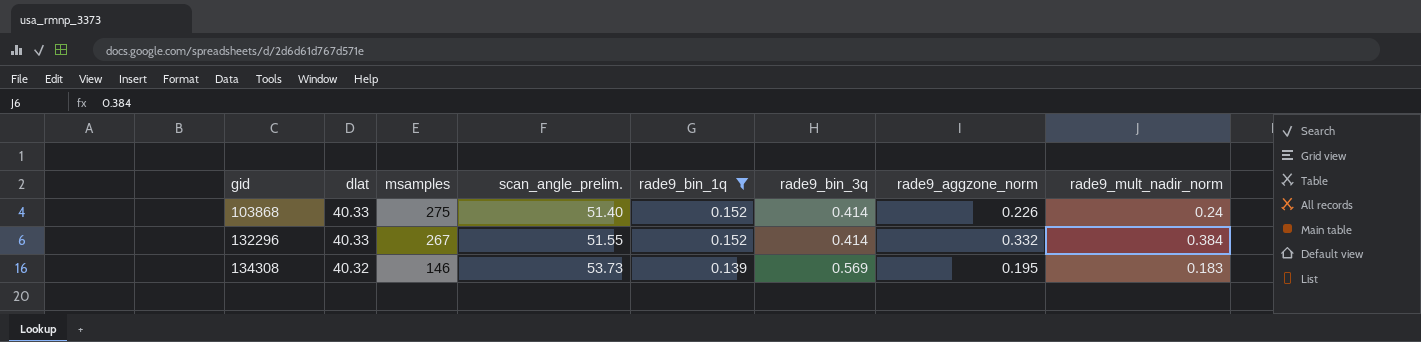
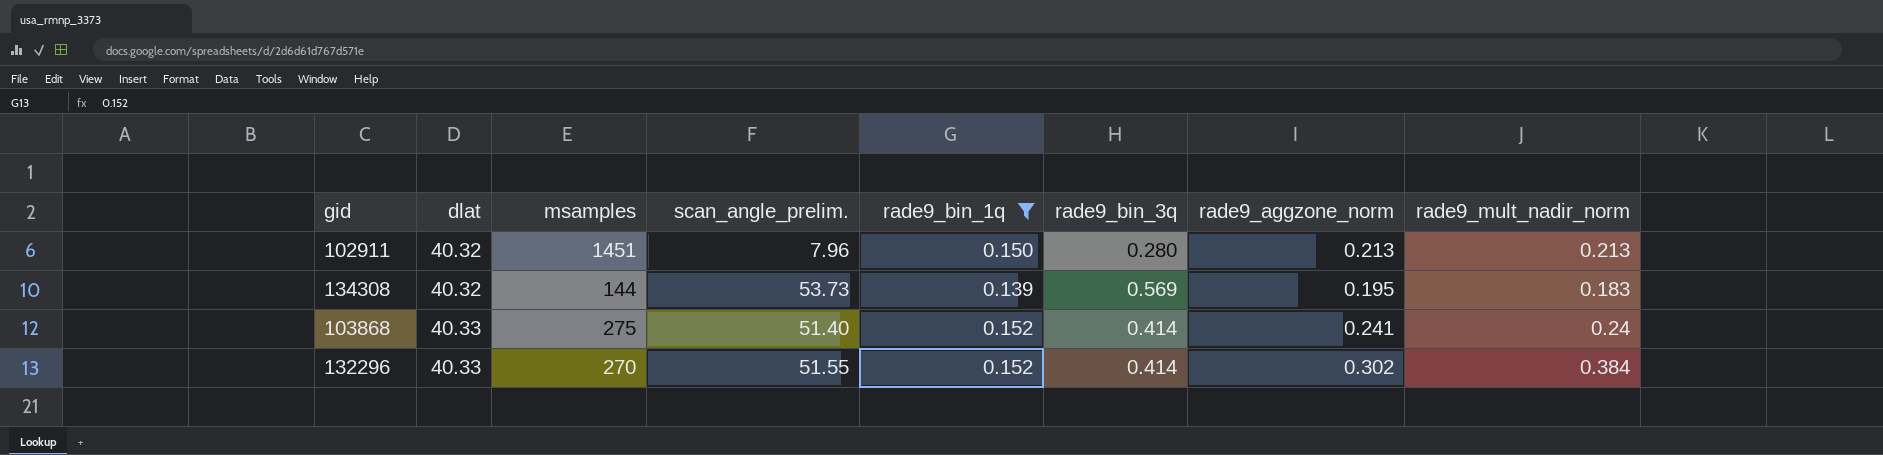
row order: gid ascending -> dlat ascending
row 102911: none -> 40.32 | 1451 | 7.96 | 0.150 | 0.280 | 0.213 | 0.213
134308 | msamples: 146 -> 144
103868 | rade9_aggzone_norm: 0.226 -> 0.241
132296 | msamples: 267 -> 270
132296 | rade9_aggzone_norm: 0.332 -> 0.302

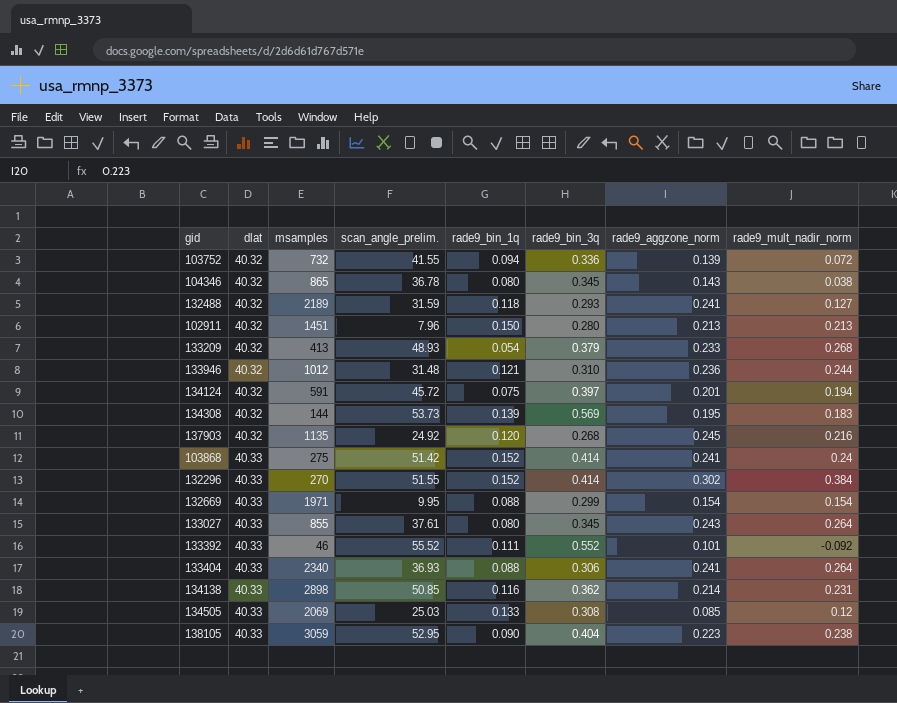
filter: rade9_bin_1q >= 0.139 -> none
103868 | scan_angle_prelim.: 51.40 -> 51.42

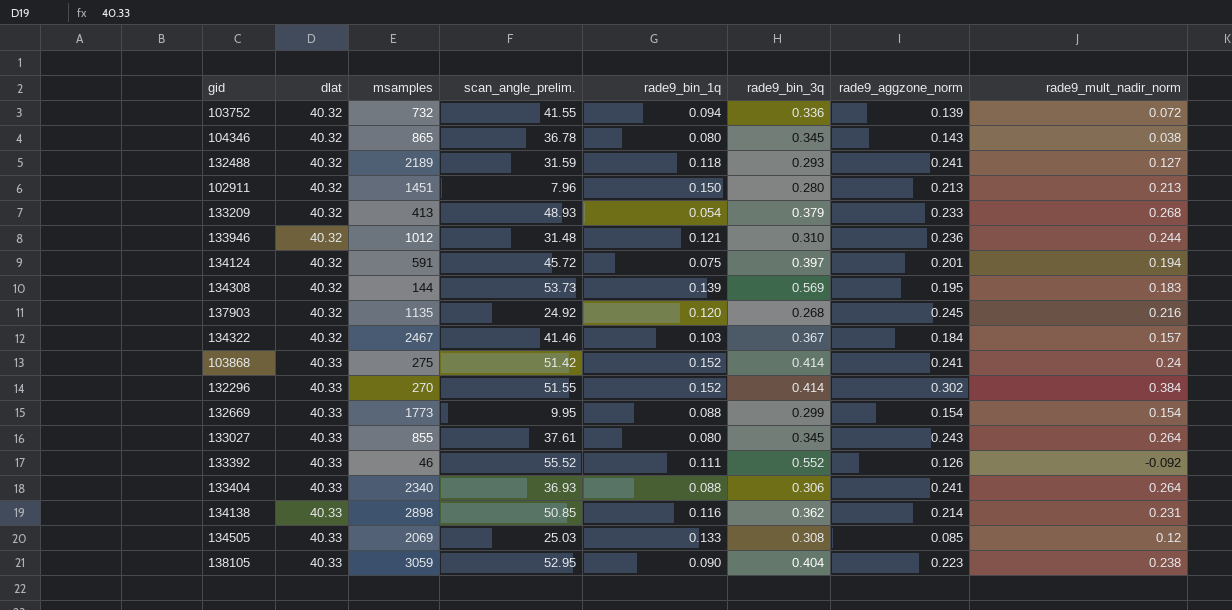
row 134322: none -> 40.32 | 2467 | 41.46 | 0.103 | 0.367 | 0.184 | 0.157
132669 | msamples: 1971 -> 1773
133392 | rade9_aggzone_norm: 0.101 -> 0.126

